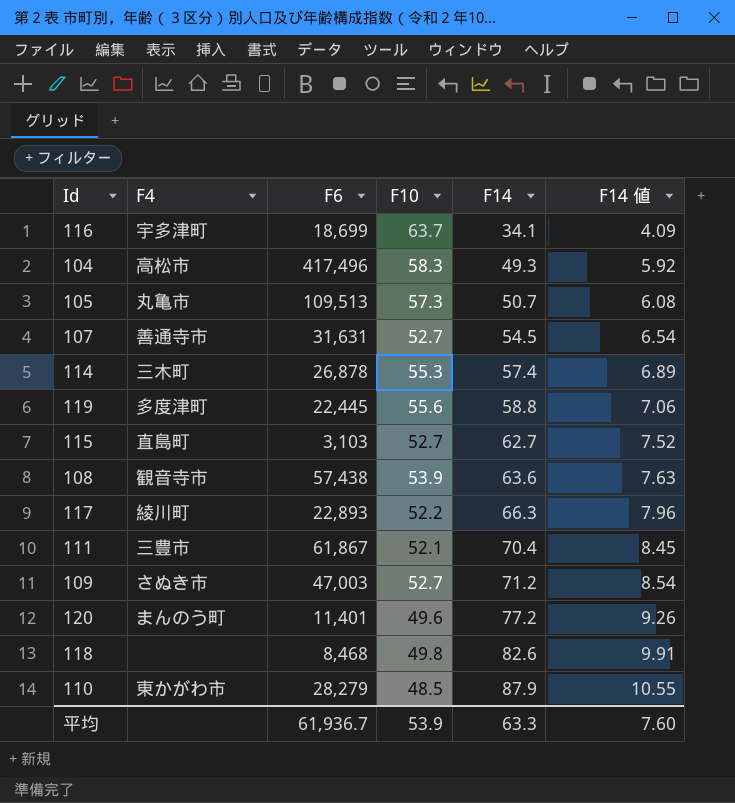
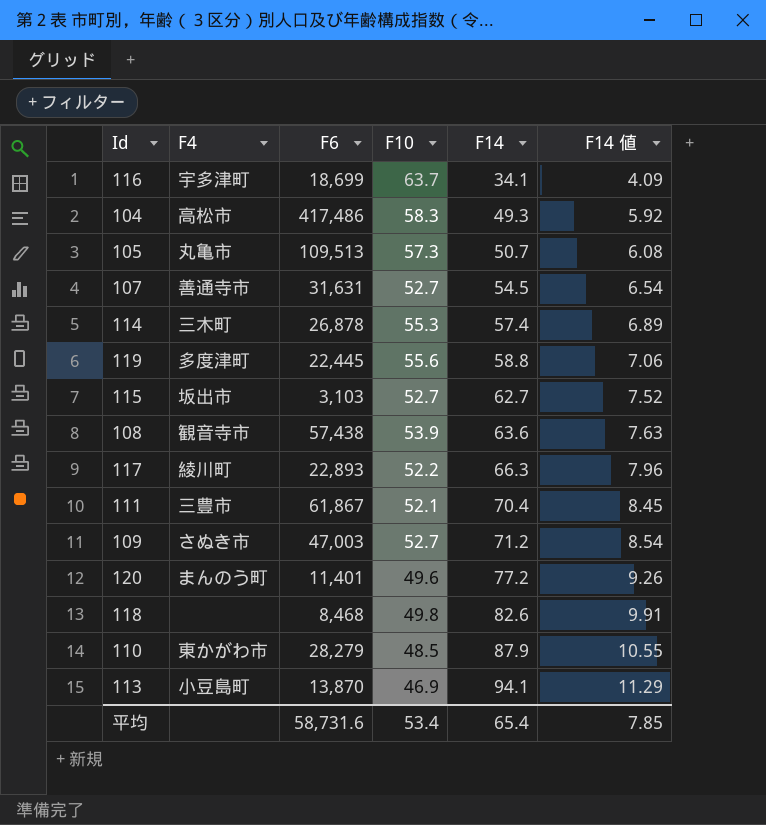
104 | F6: 417,496 -> 417,486
115 | F4: 直島町 -> 坂出市
row 113: none -> 小豆島町 | 13,870 | 46.9 | 94.1 | 11.29
平均 | F6: 61,936.7 -> 58,731.6
平均 | F10: 53.9 -> 53.4
平均 | F14: 63.3 -> 65.4
平均 | F14 値: 7.60 -> 7.85

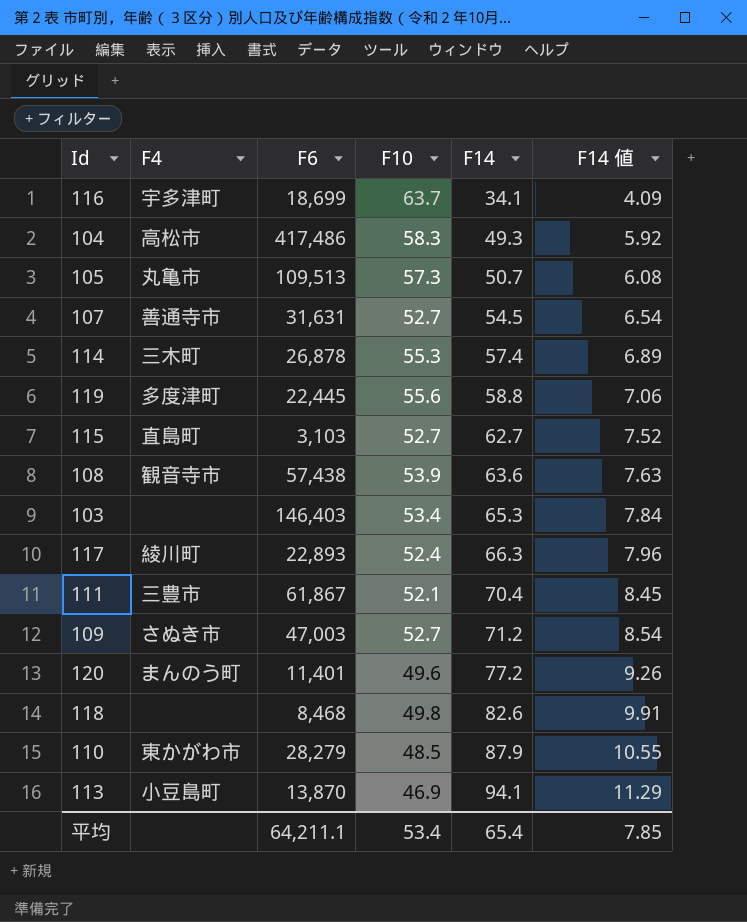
115 | F4: 坂出市 -> 直島町
row 103: none -> none | 146,403 | 53.4 | 65.3 | 7.84
117 | F10: 52.2 -> 52.4
平均 | F6: 58,731.6 -> 64,211.1

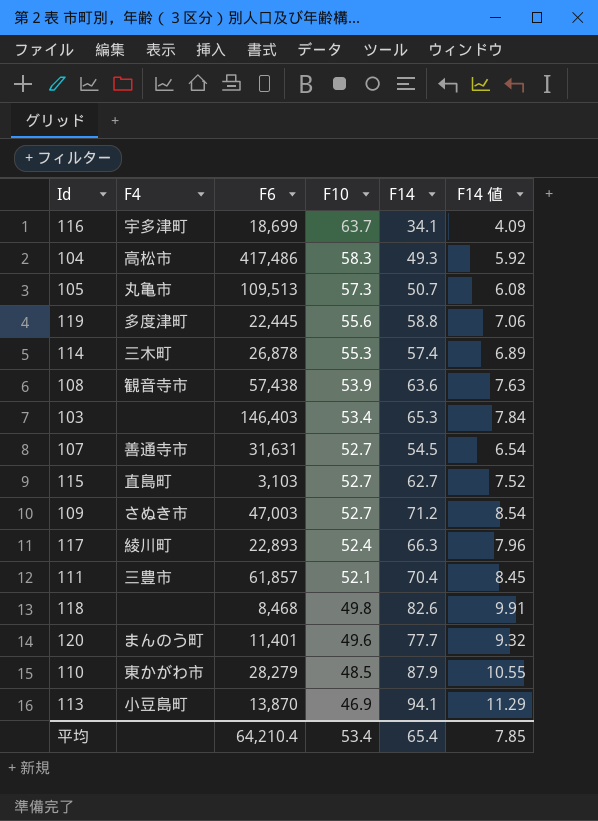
row order: F14 ascending -> F10 descending
111 | F6: 61,867 -> 61,857
120 | F14: 77.2 -> 77.7
120 | F14 値: 9.26 -> 9.32
平均 | F6: 64,211.1 -> 64,210.4

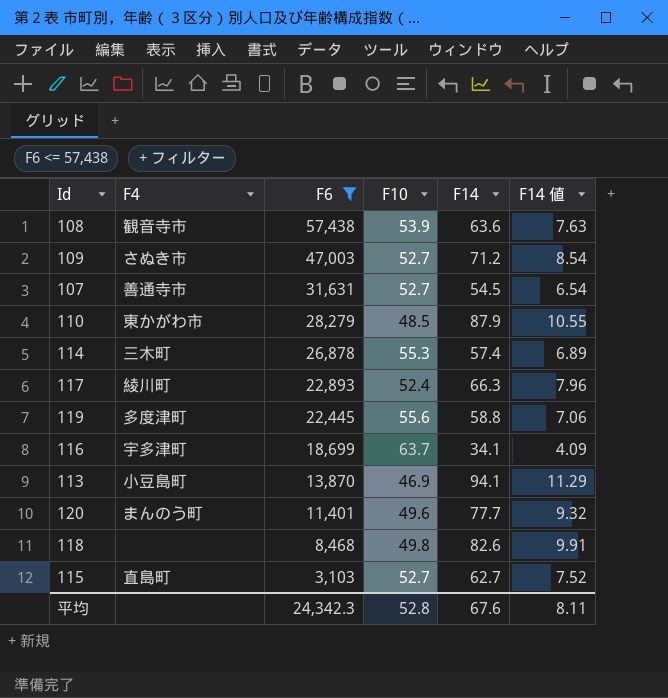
filter: none -> F6 <= 57,438
row order: F10 descending -> F6 descending
平均 | F6: 64,210.4 -> 24,342.3
平均 | F10: 53.4 -> 52.8
平均 | F14: 65.4 -> 67.6
平均 | F14 値: 7.85 -> 8.11

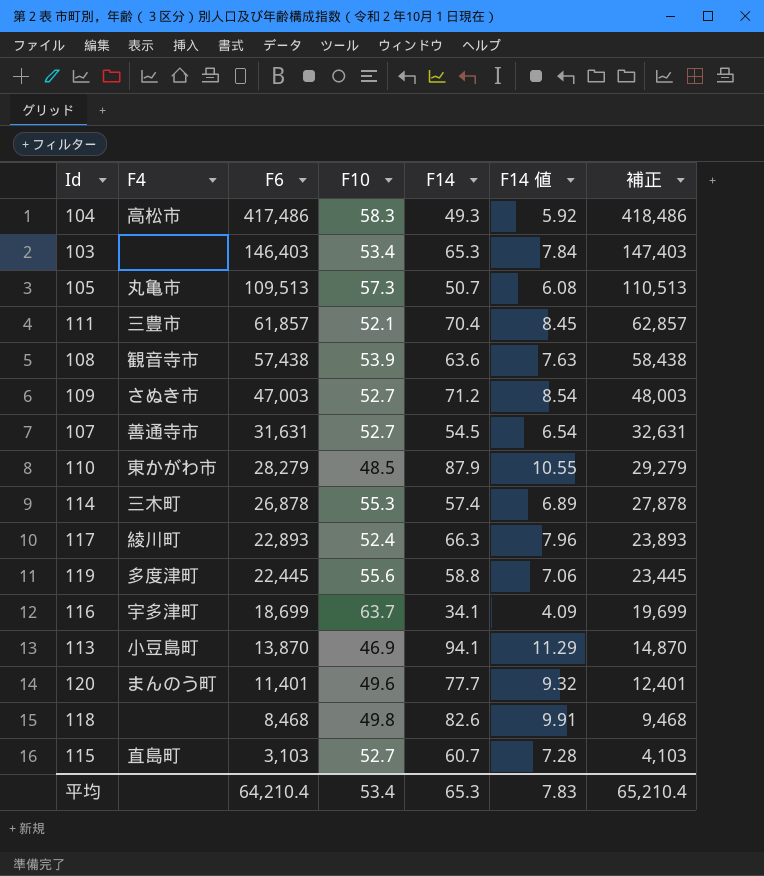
filter: F6 <= 57,438 -> none
column 補正 | formula: none -> [F6] + 1000
115 | F14: 62.7 -> 60.7
115 | F14 値: 7.52 -> 7.28
平均 | F6: 24,342.3 -> 64,210.4
平均 | F10: 52.8 -> 53.4
平均 | F14: 67.6 -> 65.3
平均 | F14 値: 8.11 -> 7.83

